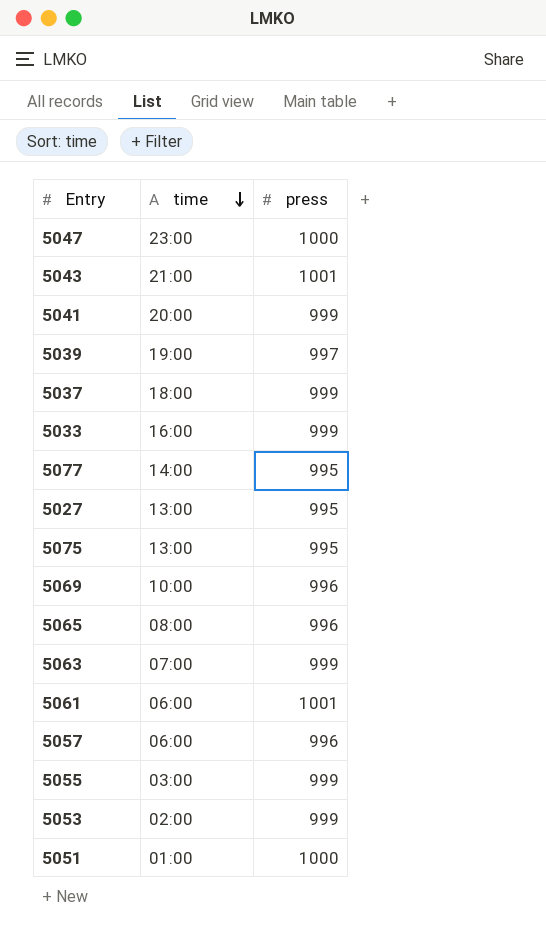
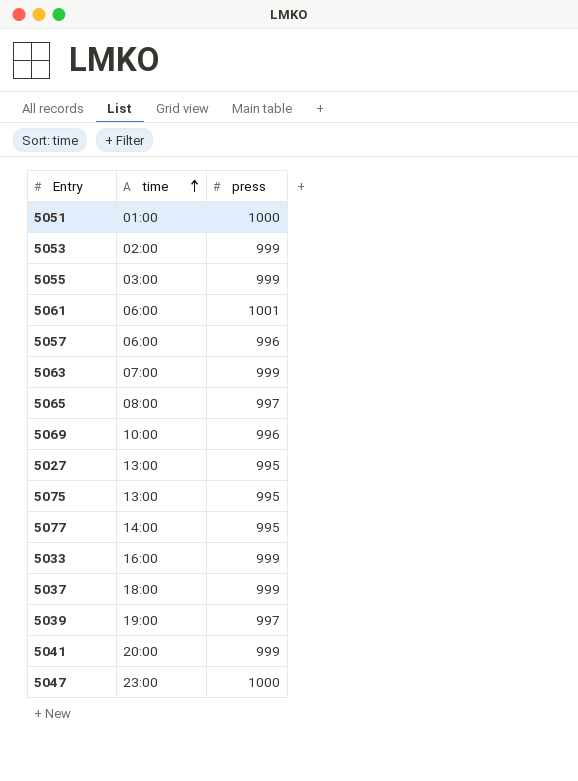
row order: time descending -> time ascending
row 5043: 21:00 | 1001 -> none
5065 | press: 996 -> 997

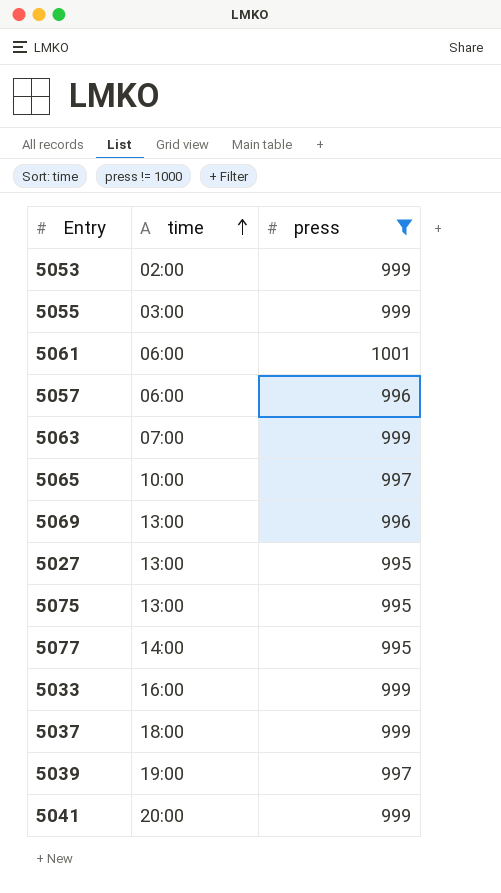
filter: none -> press != 1000
5065 | time: 08:00 -> 10:00
5069 | time: 10:00 -> 13:00

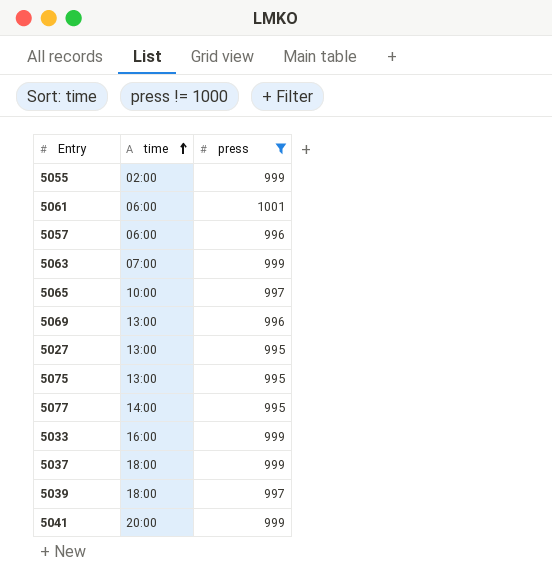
row 5053: 02:00 | 999 -> none
5055 | time: 03:00 -> 02:00
5039 | time: 19:00 -> 18:00

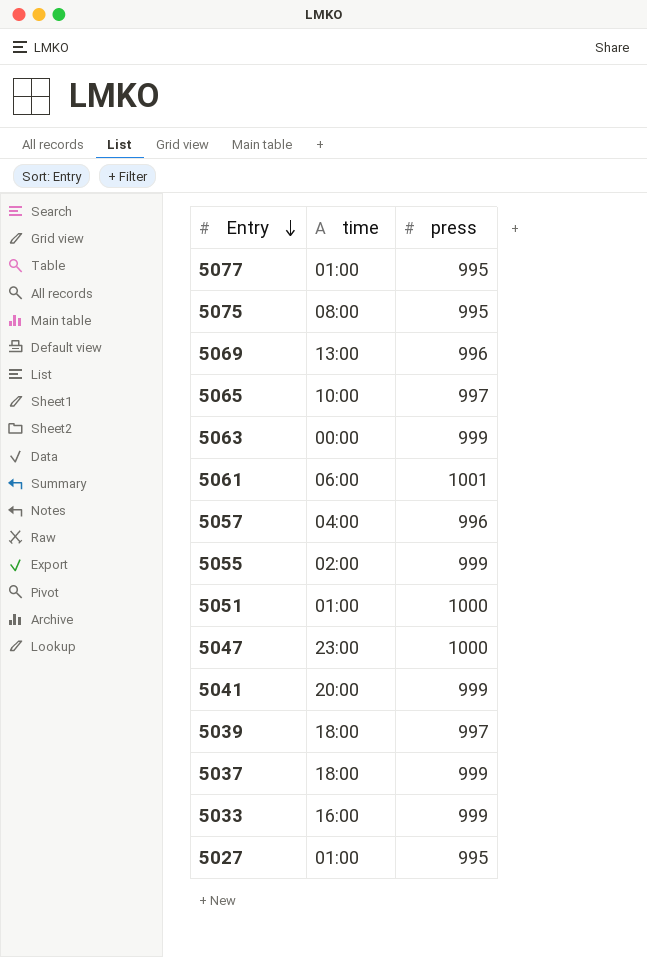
filter: press != 1000 -> none
row order: time ascending -> Entry descending
5077 | time: 14:00 -> 01:00
5075 | time: 13:00 -> 08:00
5063 | time: 07:00 -> 00:00
5057 | time: 06:00 -> 04:00
5027 | time: 13:00 -> 01:00

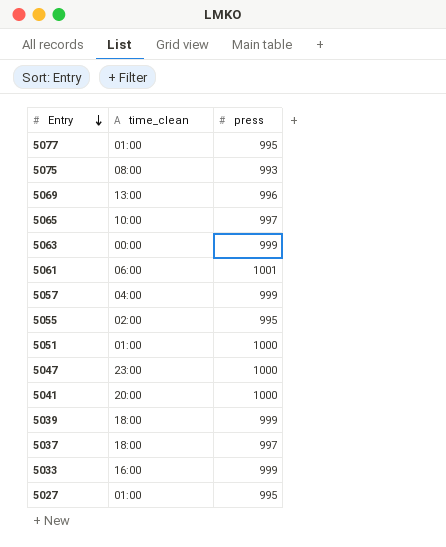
column name: time -> time_clean
5075 | press: 995 -> 993
5057 | press: 996 -> 999
5055 | press: 999 -> 995
5041 | press: 999 -> 1000
5039 | press: 997 -> 999
5037 | press: 999 -> 997

